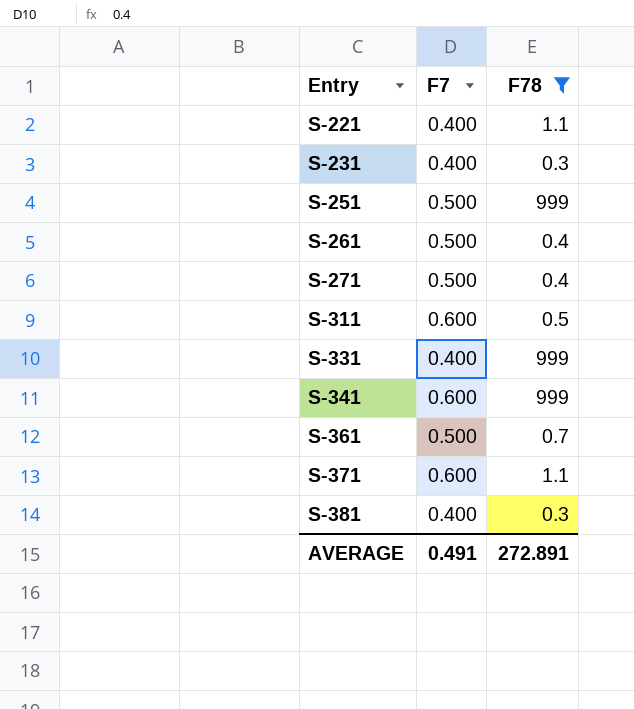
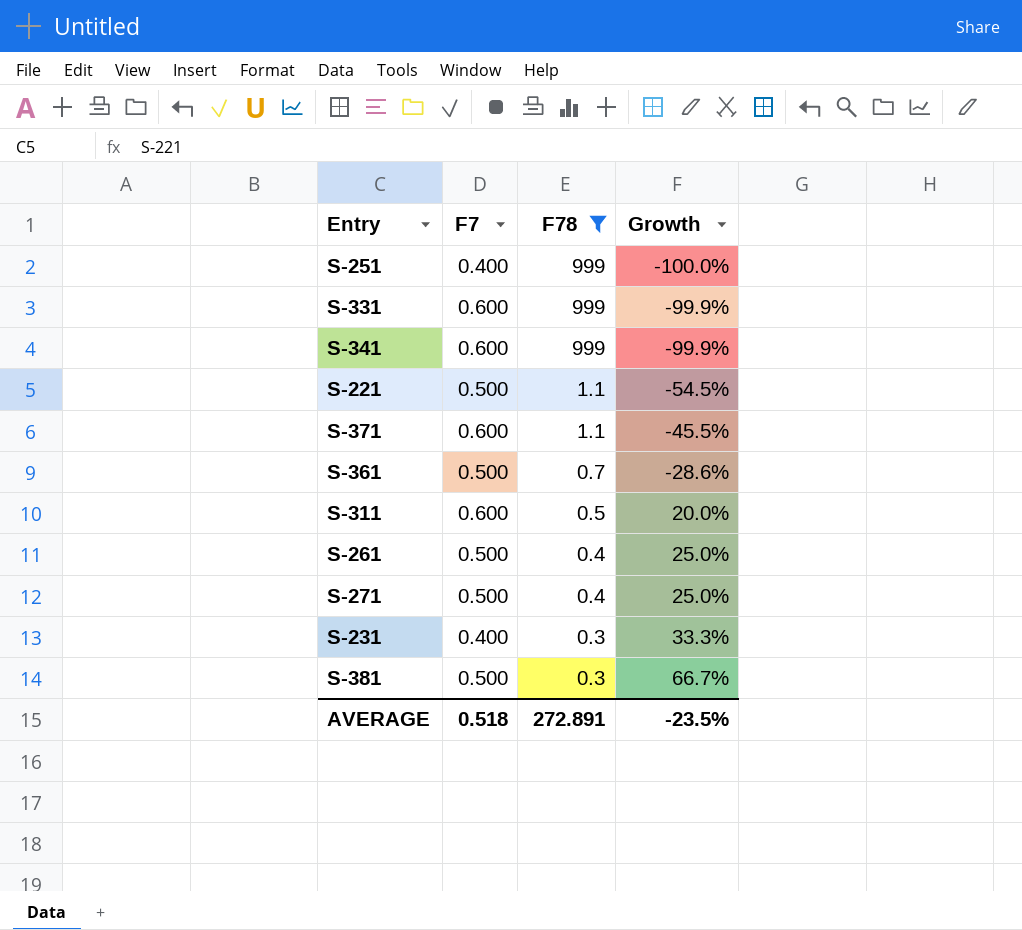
row order: Entry ascending -> F78 descending
column Growth | formula: none -> ([F7] - [F78]) / [F78]
S-251 | F7: 0.500 -> 0.400
S-331 | F7: 0.400 -> 0.600
S-221 | F7: 0.400 -> 0.500
S-381 | F7: 0.400 -> 0.500
AVERAGE | F7: 0.491 -> 0.518

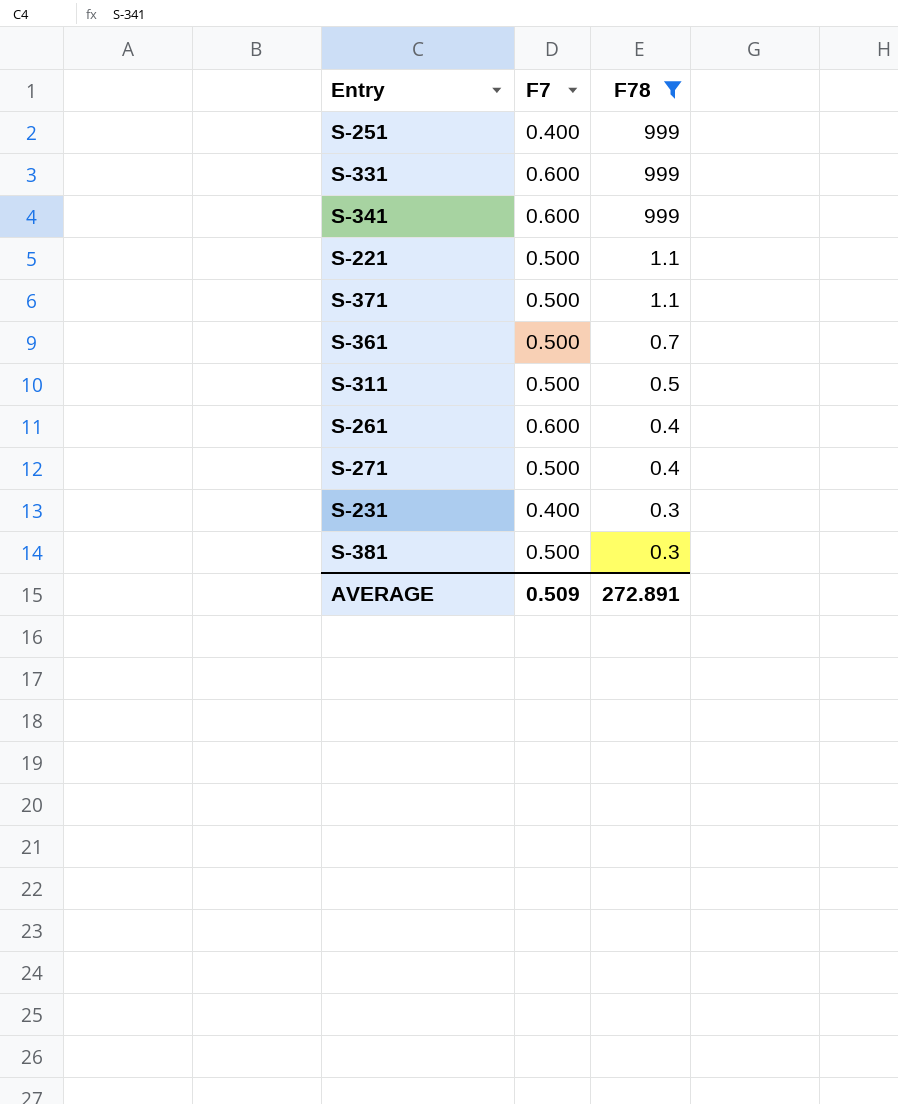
column Growth | formula: ([F7] - [F78]) / [F78] -> none
S-371 | F7: 0.600 -> 0.500
S-311 | F7: 0.600 -> 0.500
S-261 | F7: 0.500 -> 0.600
AVERAGE | F7: 0.518 -> 0.509

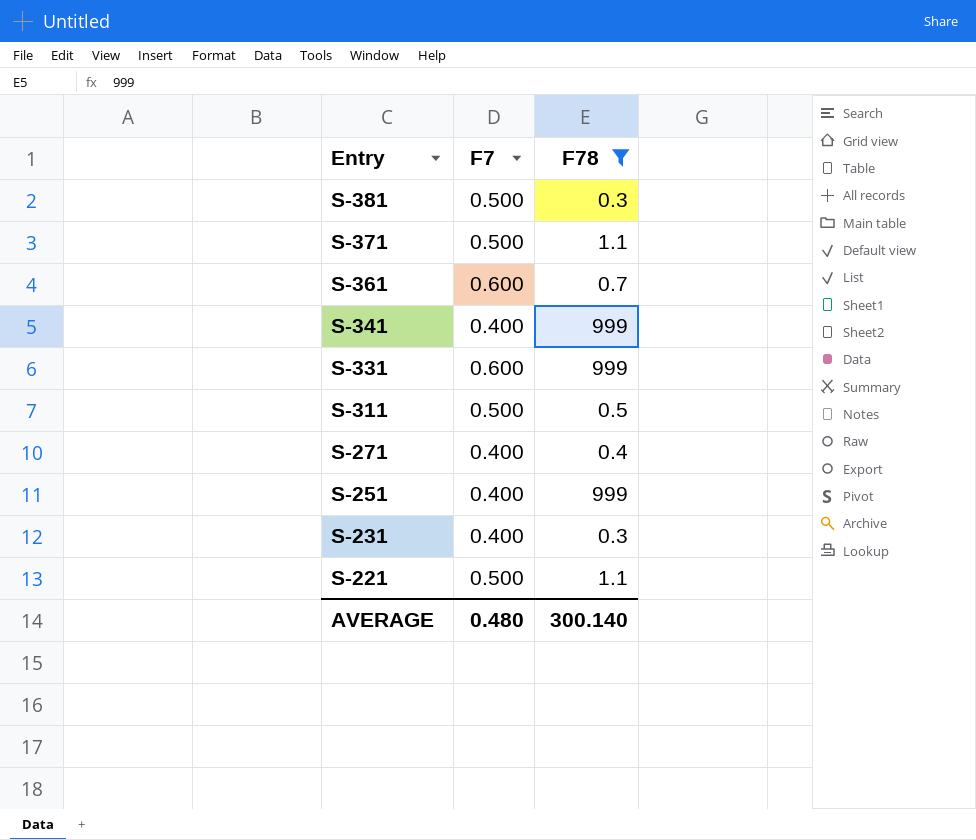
row order: F78 descending -> Entry descending
row S-261: 0.600 | 0.4 -> none
S-361 | F7: 0.500 -> 0.600
S-341 | F7: 0.600 -> 0.400
S-271 | F7: 0.500 -> 0.400
AVERAGE | F7: 0.509 -> 0.480
AVERAGE | F78: 272.891 -> 300.140

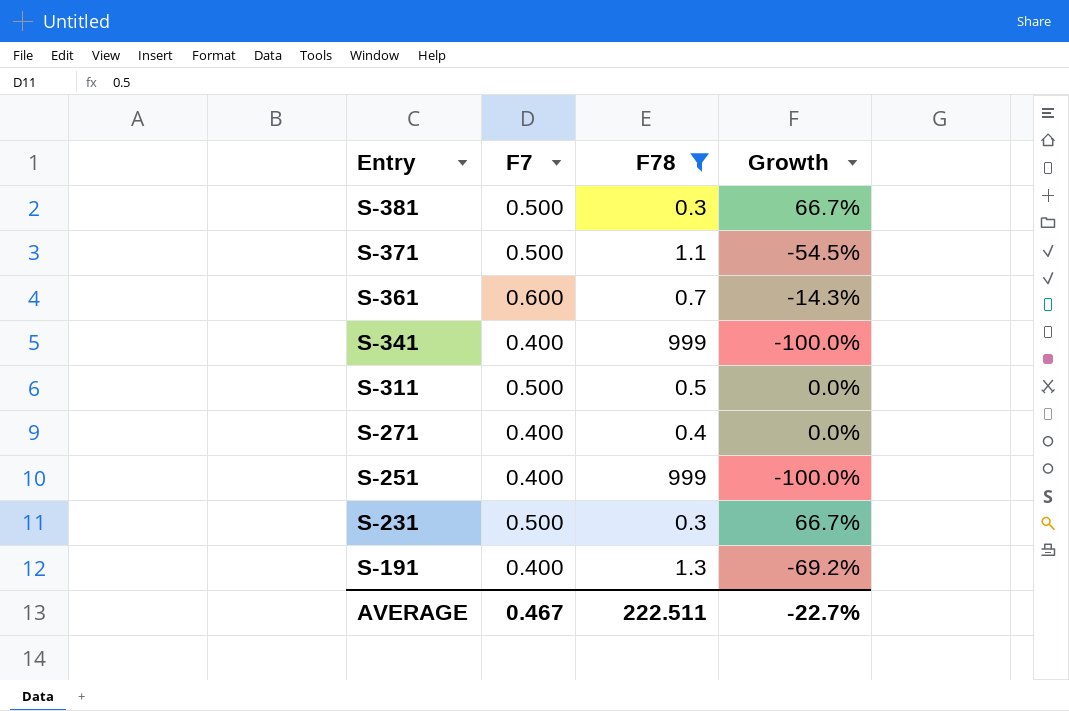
column Growth | formula: none -> ([F7] - [F78]) / [F78]
row S-331: 0.600 | 999 -> none
row S-221: 0.500 | 1.1 -> none
S-231 | F7: 0.400 -> 0.500
row S-191: none -> 0.400 | 1.3 | -69.2%
AVERAGE | F7: 0.480 -> 0.467
AVERAGE | F78: 300.140 -> 222.511

